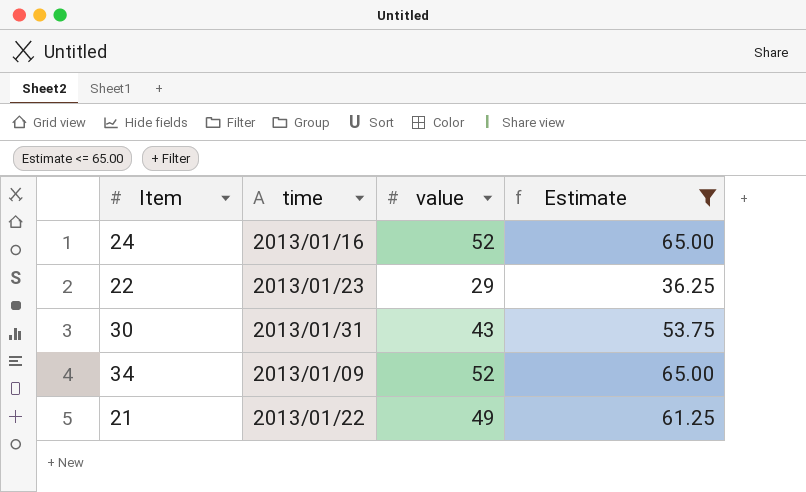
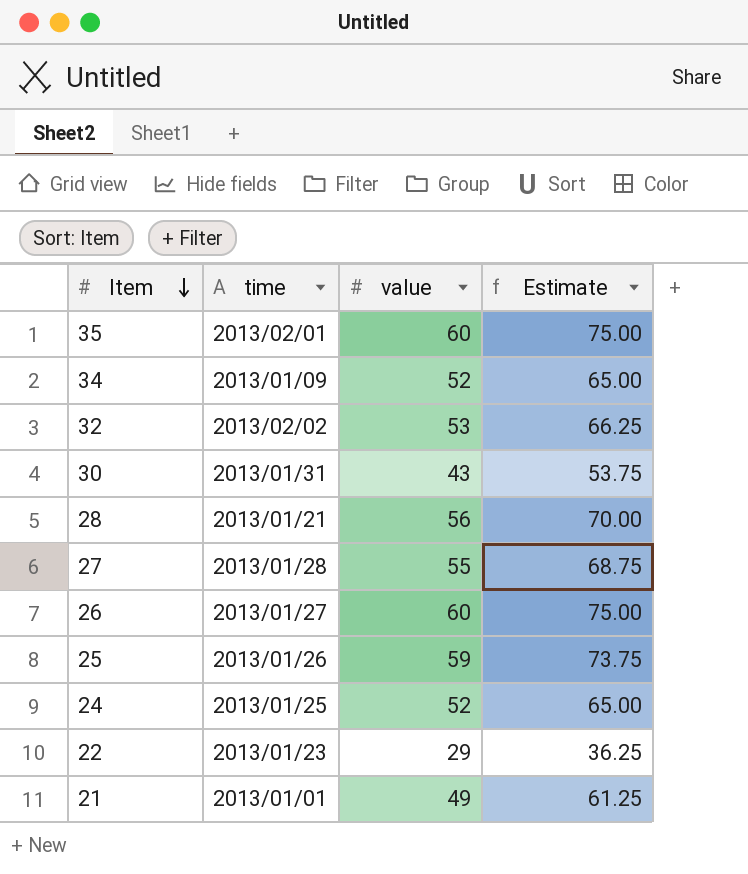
filter: Estimate <= 65.00 -> none
row order: none -> Item descending
24 | time: 2013/01/16 -> 2013/01/25
21 | time: 2013/01/22 -> 2013/01/01

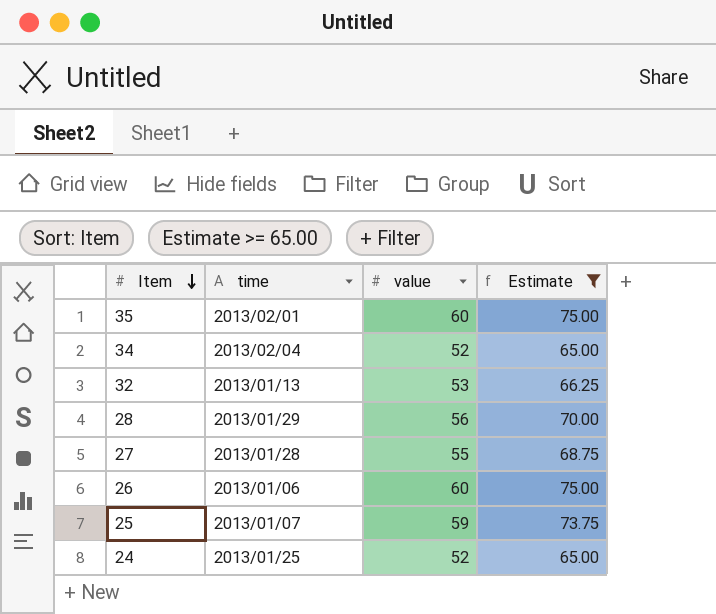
filter: none -> Estimate >= 65.00
34 | time: 2013/01/09 -> 2013/02/04
32 | time: 2013/02/02 -> 2013/01/13
28 | time: 2013/01/21 -> 2013/01/29
26 | time: 2013/01/27 -> 2013/01/06
25 | time: 2013/01/26 -> 2013/01/07

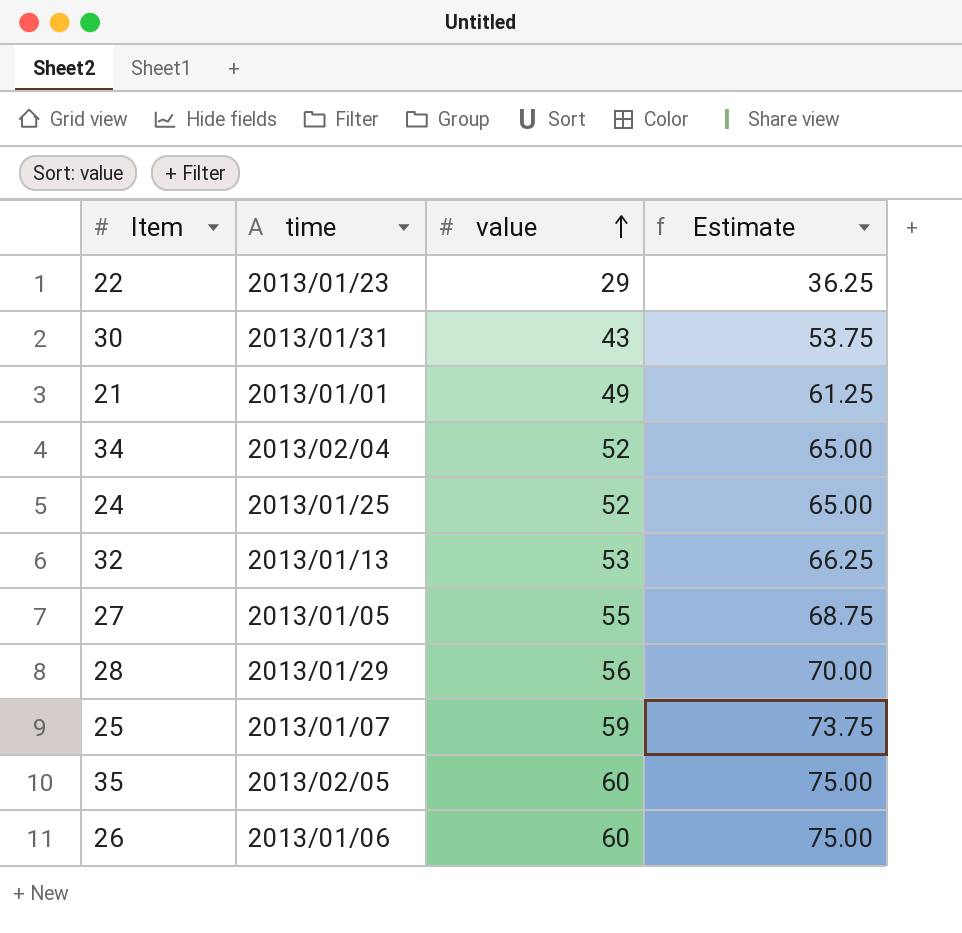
filter: Estimate >= 65.00 -> none
row order: Item descending -> value ascending
27 | time: 2013/01/28 -> 2013/01/05
35 | time: 2013/02/01 -> 2013/02/05

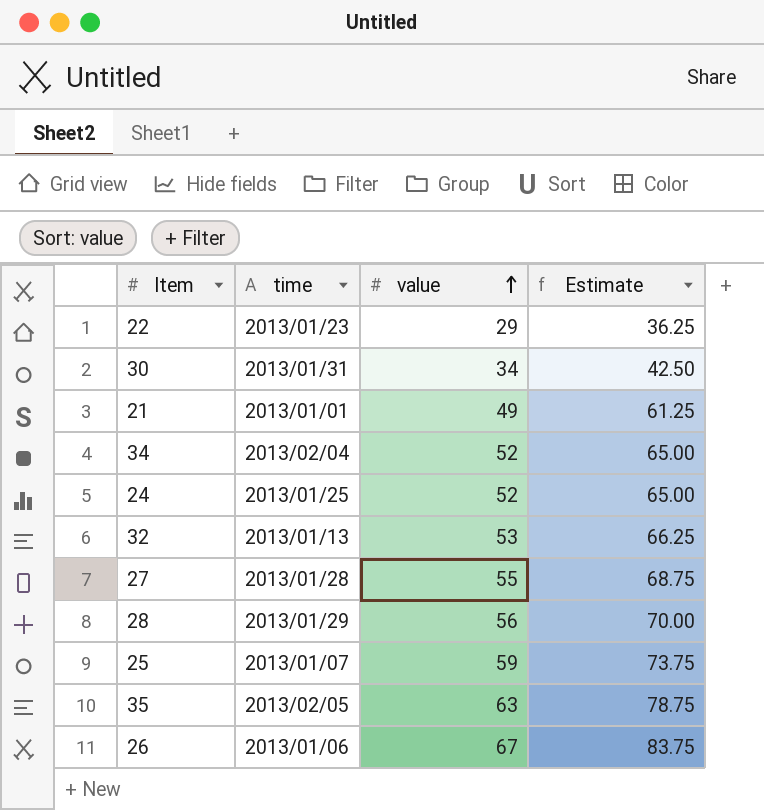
30 | value: 43 -> 34
30 | Estimate: 53.75 -> 42.50
27 | time: 2013/01/05 -> 2013/01/28
35 | value: 60 -> 63
35 | Estimate: 75.00 -> 78.75
26 | value: 60 -> 67
26 | Estimate: 75.00 -> 83.75

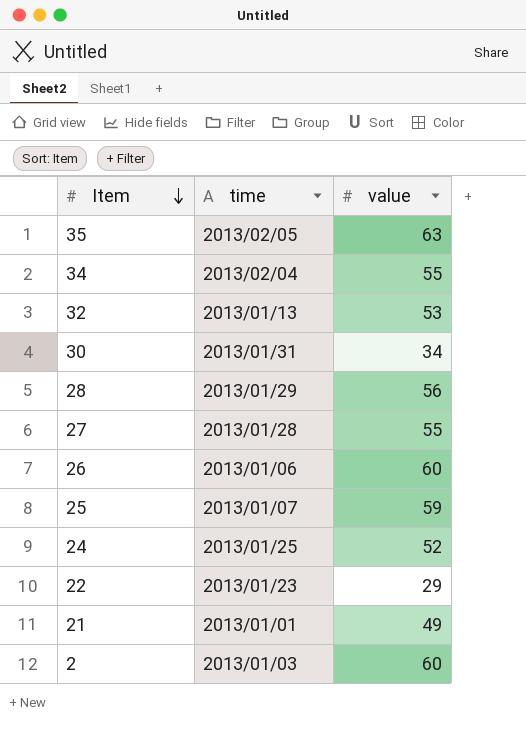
row order: value ascending -> Item descending
column Estimate | formula: [value] * 1.25 -> none
34 | value: 52 -> 55
26 | value: 67 -> 60
row 2: none -> 2013/01/03 | 60

